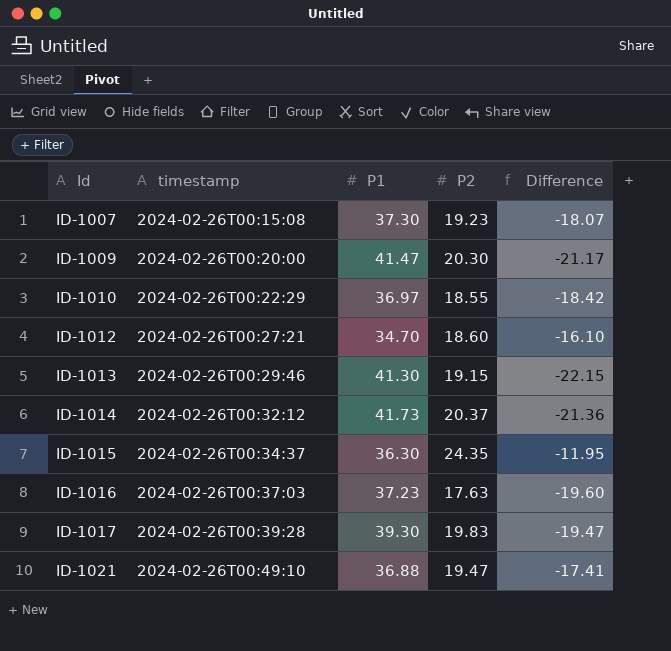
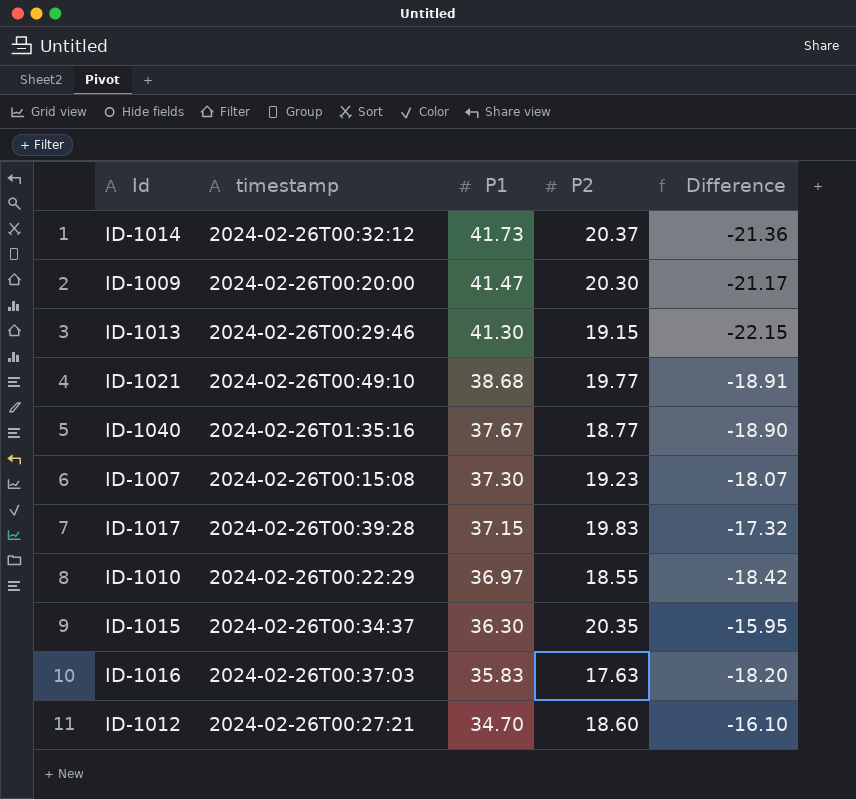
row order: Id ascending -> P1 descending
ID-1021 | P1: 36.88 -> 38.68
ID-1021 | P2: 19.47 -> 19.77
ID-1021 | Difference: -17.41 -> -18.91
row ID-1040: none -> 2024-02-26T01:35:16 | 37.67 | 18.77 | -18.90
ID-1017 | P1: 39.30 -> 37.15
ID-1017 | Difference: -19.47 -> -17.32
ID-1015 | P2: 24.35 -> 20.35
ID-1015 | Difference: -11.95 -> -15.95
ID-1016 | P1: 37.23 -> 35.83
ID-1016 | Difference: -19.60 -> -18.20

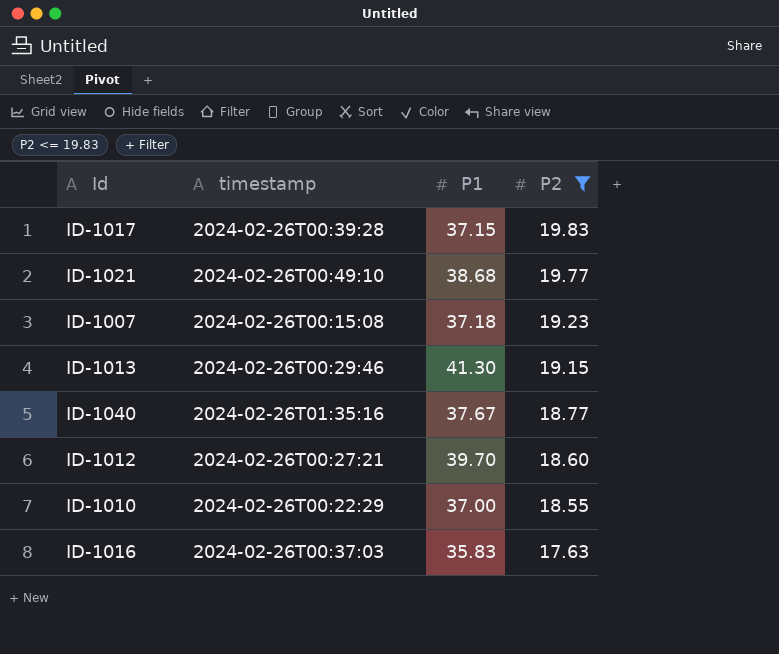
filter: none -> P2 <= 19.83
row order: P1 descending -> P2 descending
column Difference | formula: [P2] - [P1] -> none
ID-1007 | P1: 37.30 -> 37.18
ID-1012 | P1: 34.70 -> 39.70
ID-1010 | P1: 36.97 -> 37.00

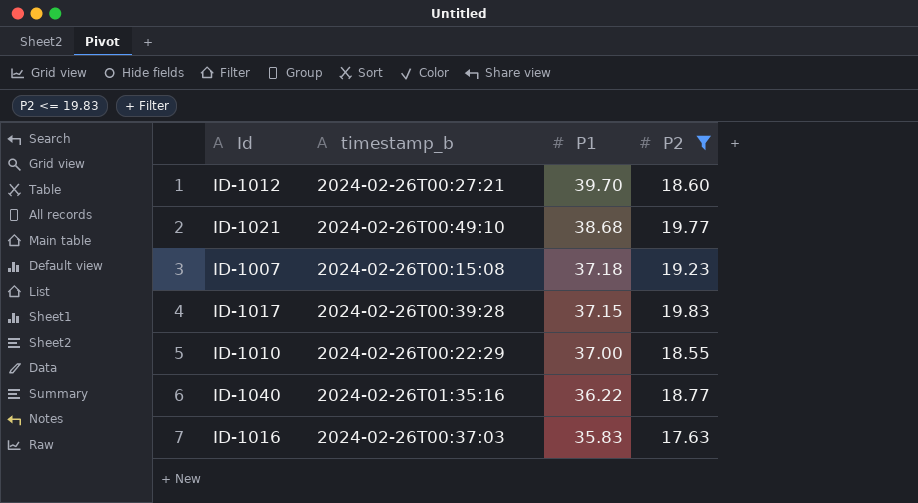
row order: P2 descending -> P1 descending
column name: timestamp -> timestamp_b
row ID-1013: 2024-02-26T00:29:46 | 41.30 | 19.15 -> none
ID-1040 | P1: 37.67 -> 36.22

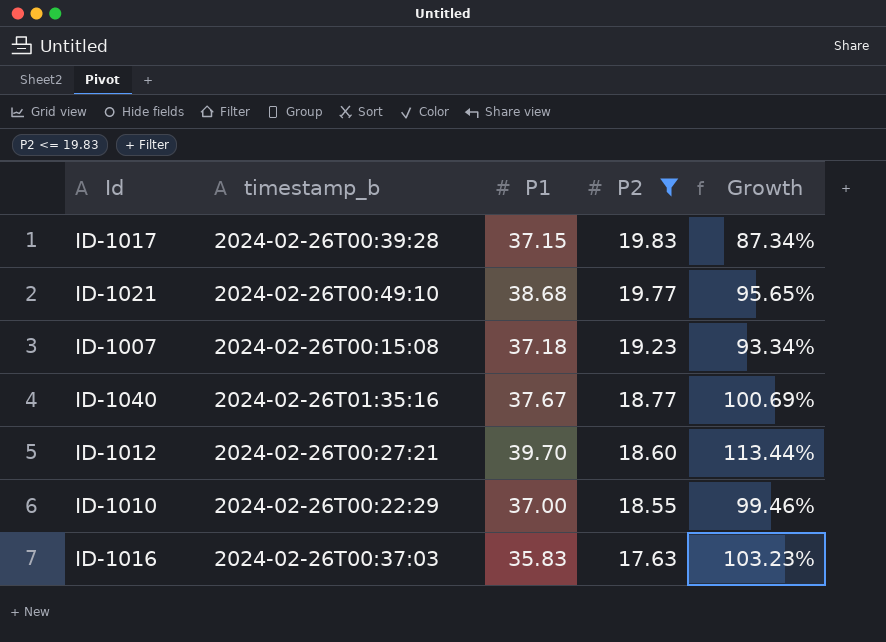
row order: P1 descending -> P2 descending
column Growth | formula: none -> ([P1] - [P2]) / [P2]
ID-1040 | P1: 36.22 -> 37.67

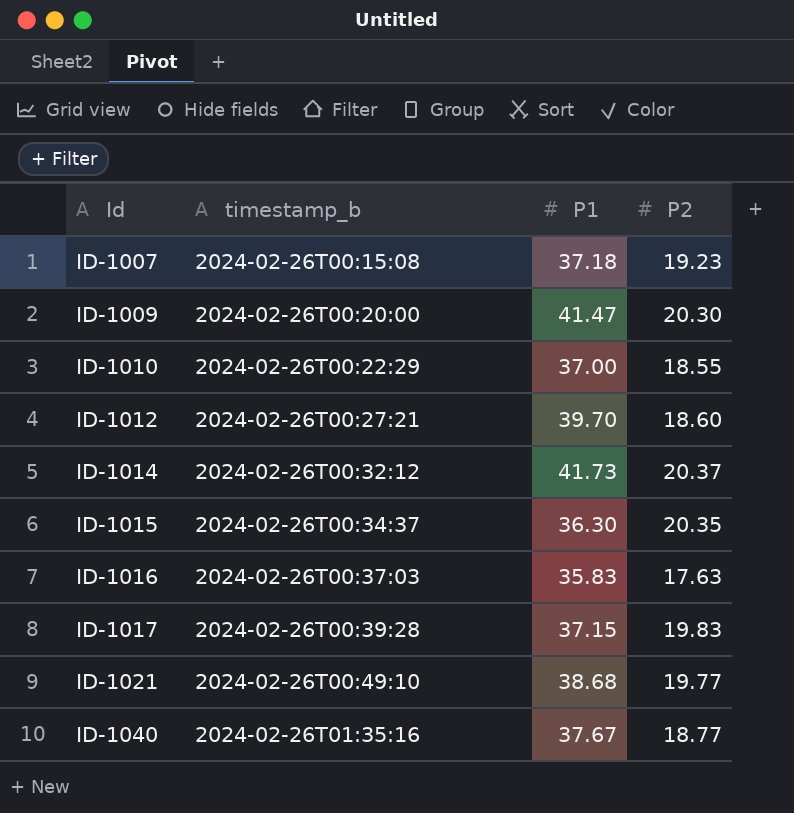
filter: P2 <= 19.83 -> none
row order: P2 descending -> Id ascending
column Growth | formula: ([P1] - [P2]) / [P2] -> none

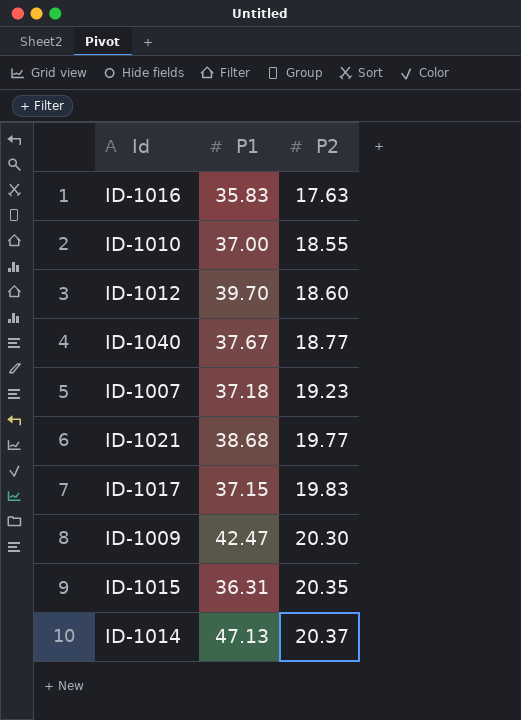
row order: Id ascending -> P2 ascending
column timestamp_b | position: 2 -> none
ID-1009 | P1: 41.47 -> 42.47
ID-1015 | P1: 36.30 -> 36.31
ID-1014 | P1: 41.73 -> 47.13

